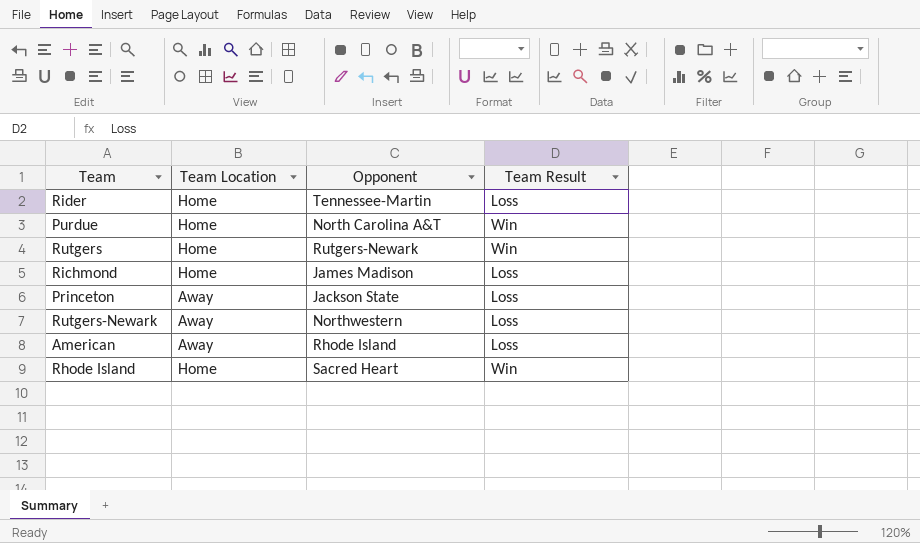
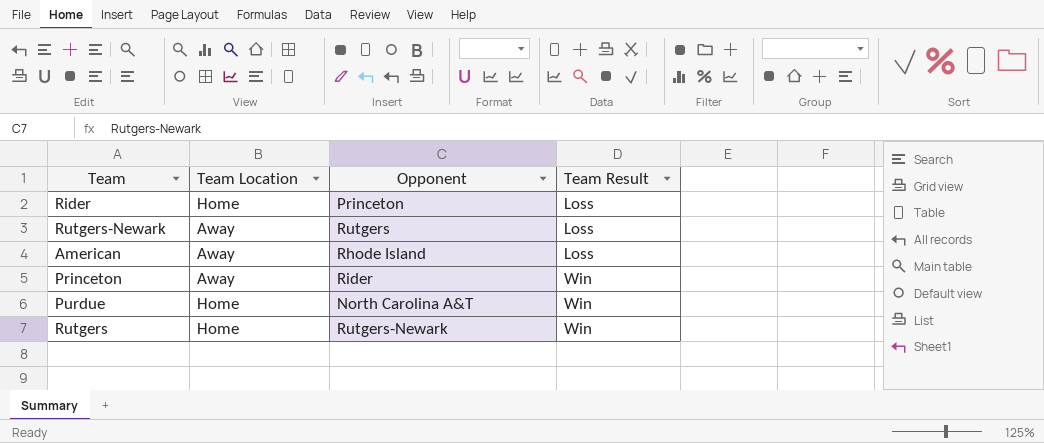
row order: none -> Team Result ascending
row Richmond: Home | James Madison | Loss -> none
row Rhode Island: Home | Sacred Heart | Win -> none
Rider | Opponent: Tennessee-Martin -> Princeton
Rutgers-Newark | Opponent: Northwestern -> Rutgers
Princeton | Opponent: Jackson State -> Rider
Princeton | Team Result: Loss -> Win

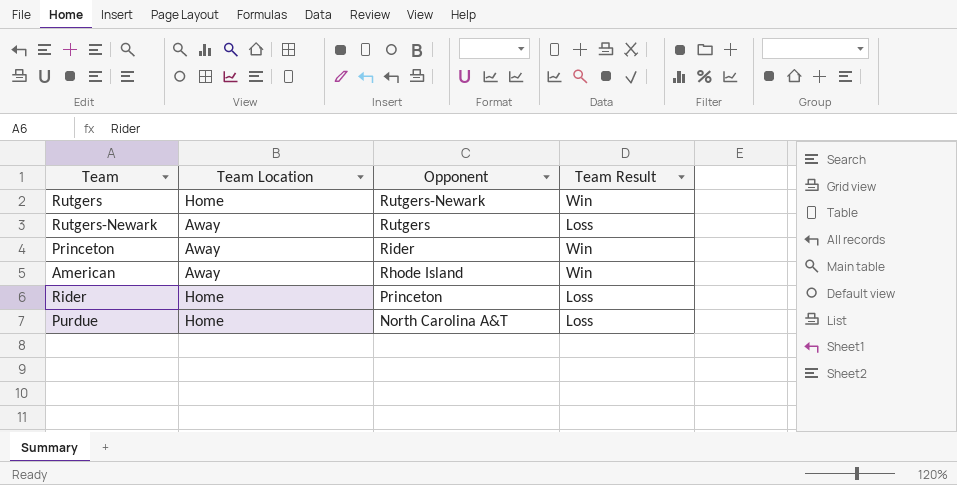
row order: Team Result ascending -> Opponent descending
American | Team Result: Loss -> Win
Purdue | Team Result: Win -> Loss

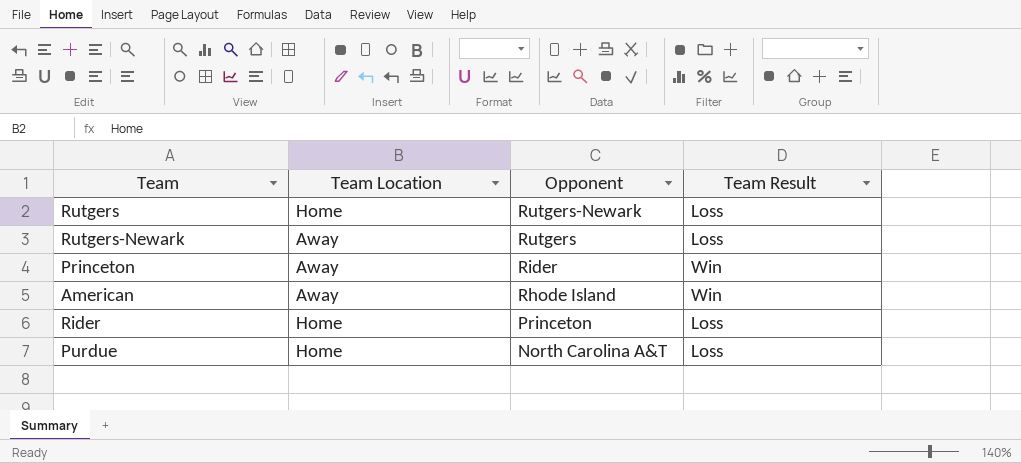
Rutgers | Team Result: Win -> Loss

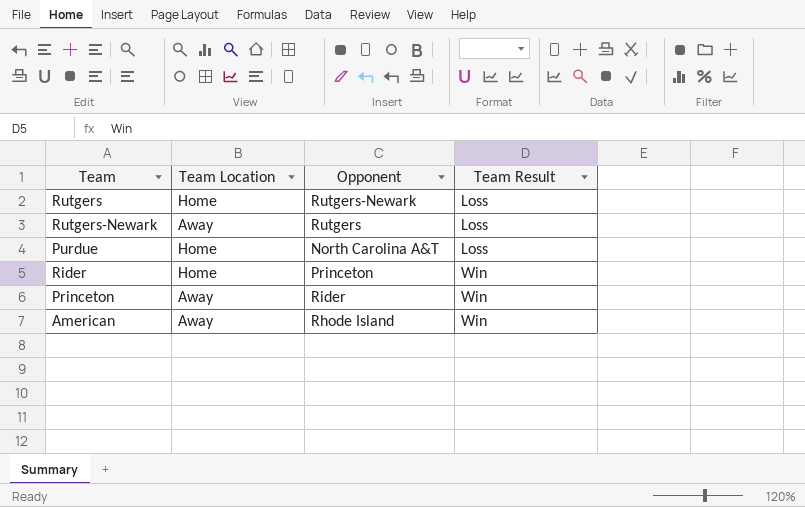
row order: Opponent descending -> Team Result ascending
Rider | Team Result: Loss -> Win

